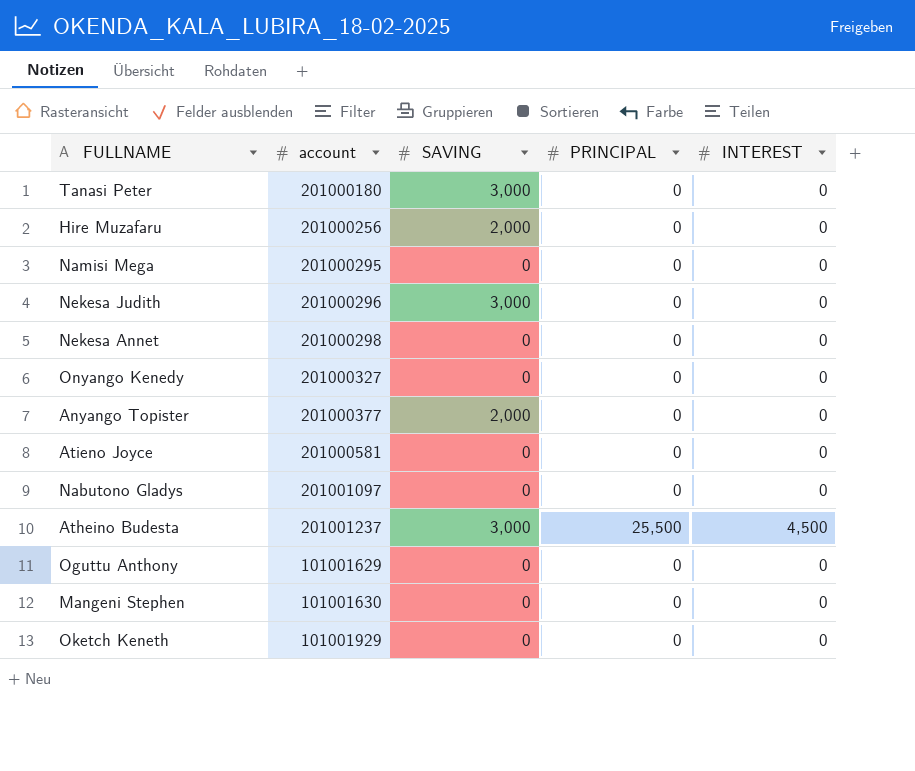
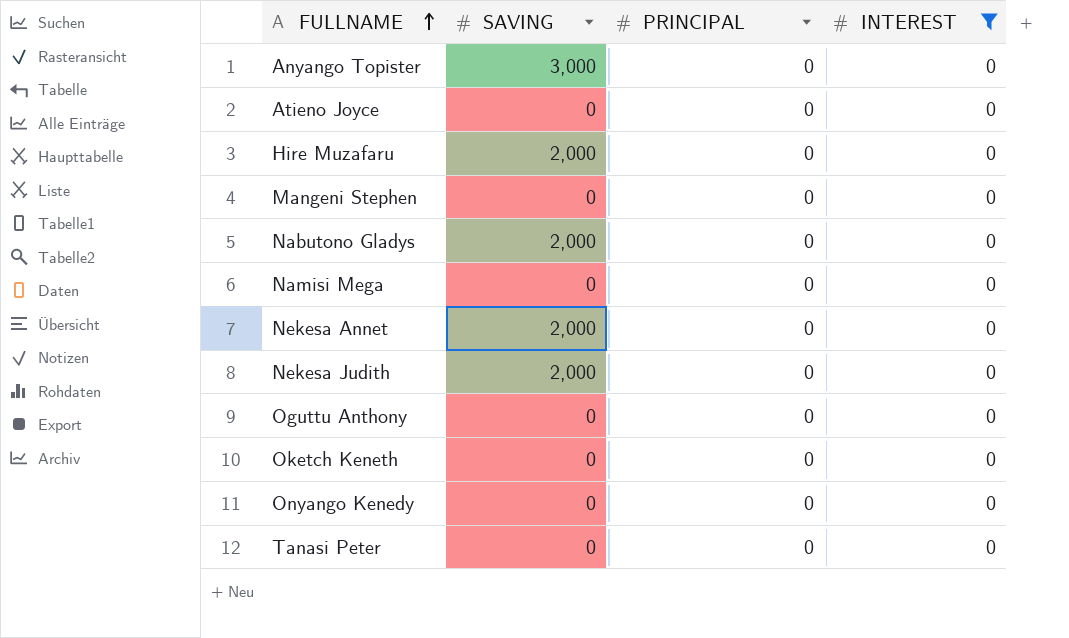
filter: none -> INTEREST = 0
row order: none -> FULLNAME ascending
column account | position: 2 -> none
Anyango Topister | SAVING: 2,000 -> 3,000
Nabutono Gladys | SAVING: 0 -> 2,000
Nekesa Annet | SAVING: 0 -> 2,000
Nekesa Judith | SAVING: 3,000 -> 2,000
Tanasi Peter | SAVING: 3,000 -> 0

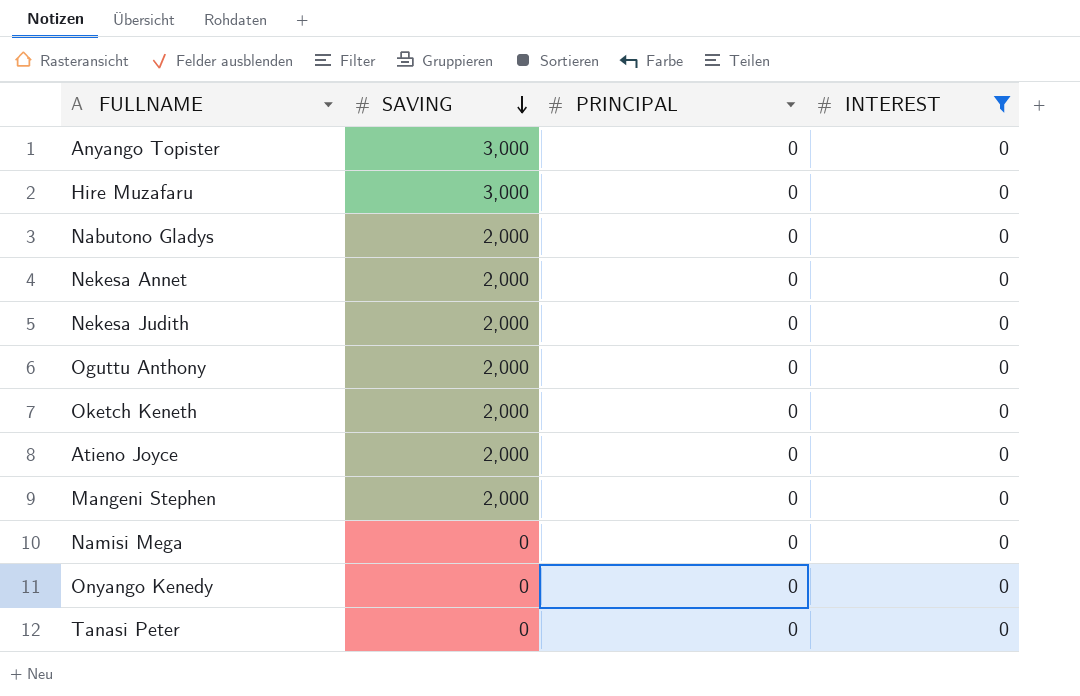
row order: FULLNAME ascending -> SAVING descending
Hire Muzafaru | SAVING: 2,000 -> 3,000
Oguttu Anthony | SAVING: 0 -> 2,000
Oketch Keneth | SAVING: 0 -> 2,000
Atieno Joyce | SAVING: 0 -> 2,000
Mangeni Stephen | SAVING: 0 -> 2,000

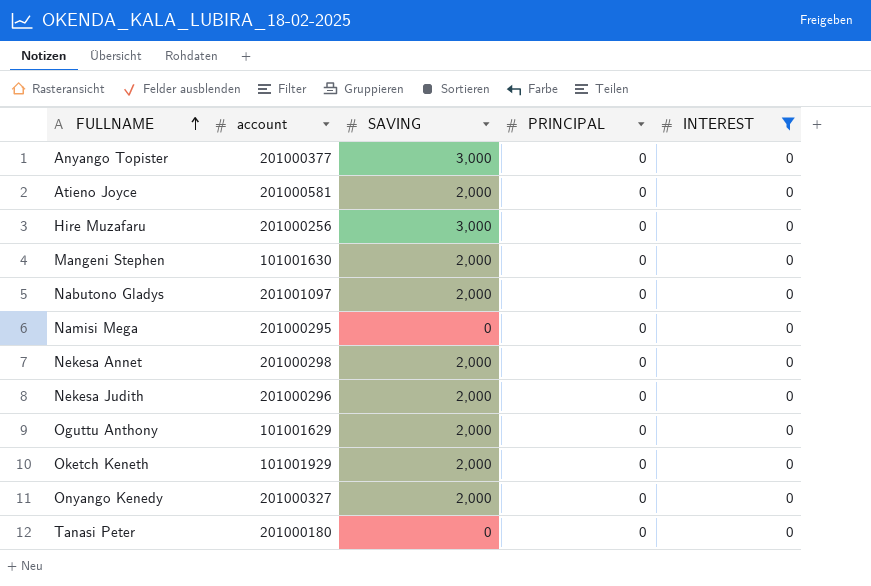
row order: SAVING descending -> FULLNAME ascending
column account | position: none -> 2
Onyango Kenedy | SAVING: 0 -> 2,000

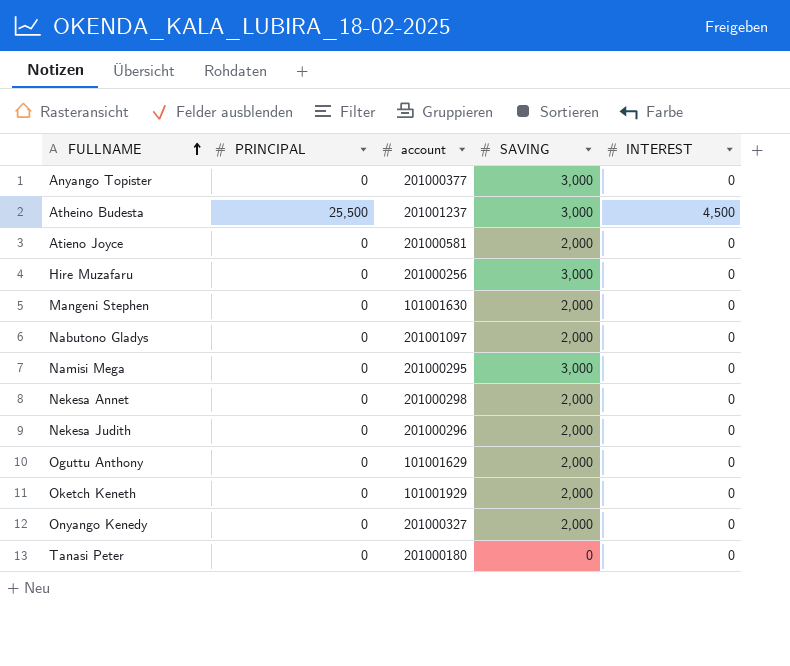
filter: INTEREST = 0 -> none
column PRINCIPAL | position: 4 -> 2
Namisi Mega | SAVING: 0 -> 3,000

